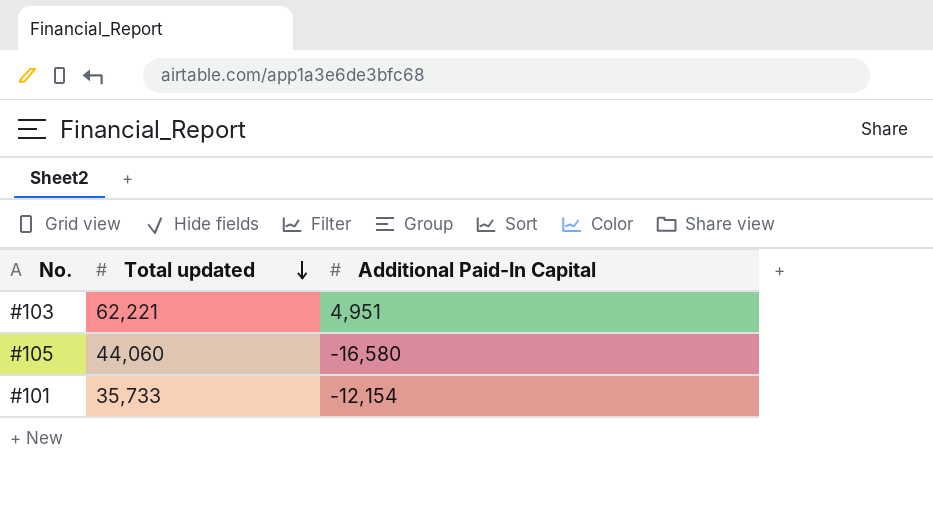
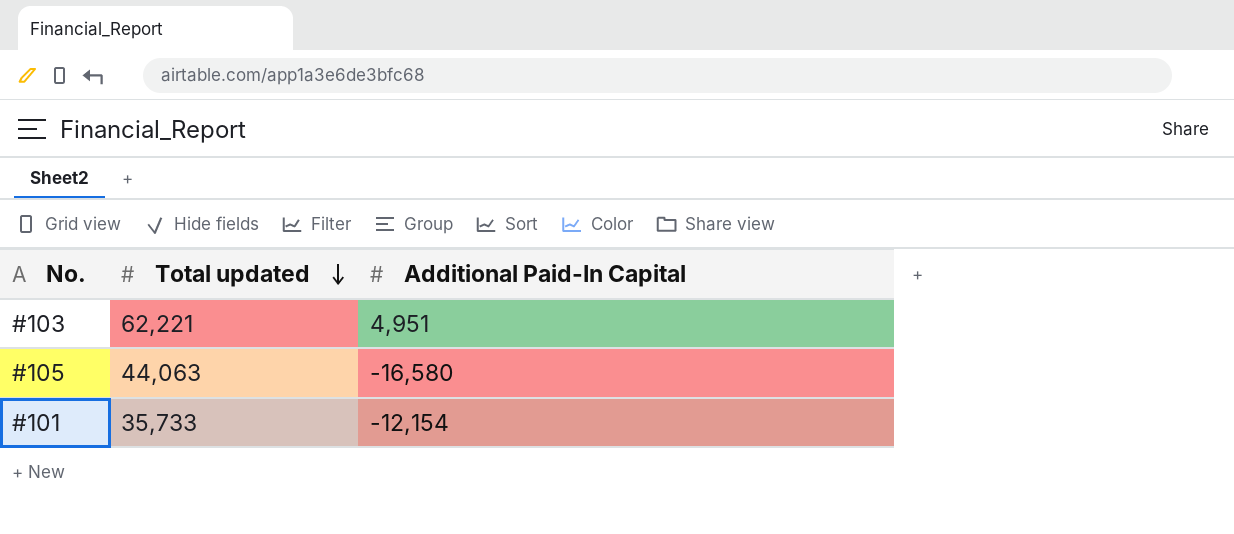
#105 | Total updated: 44,060 -> 44,063

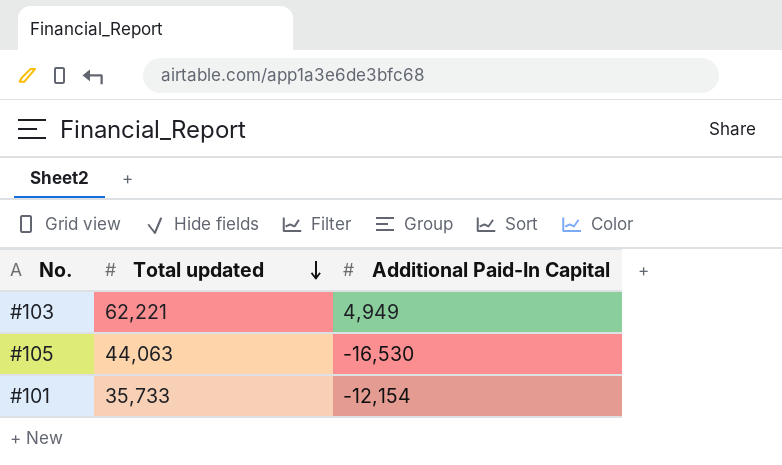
#103 | Additional Paid-In Capital: 4,951 -> 4,949
#105 | Additional Paid-In Capital: -16,580 -> -16,530

